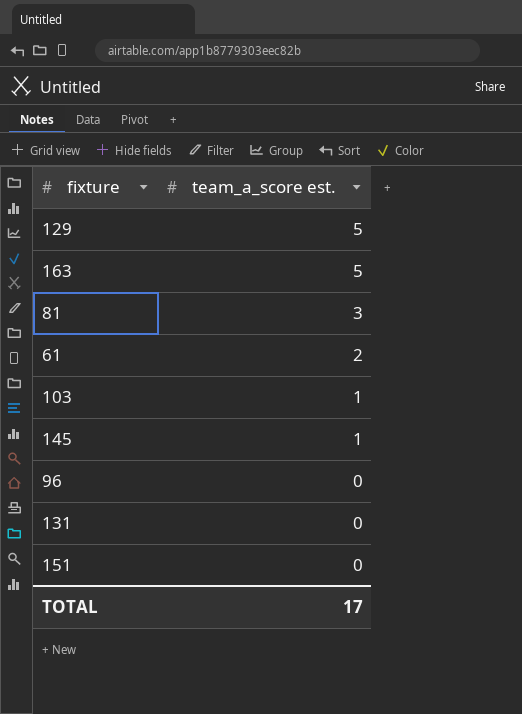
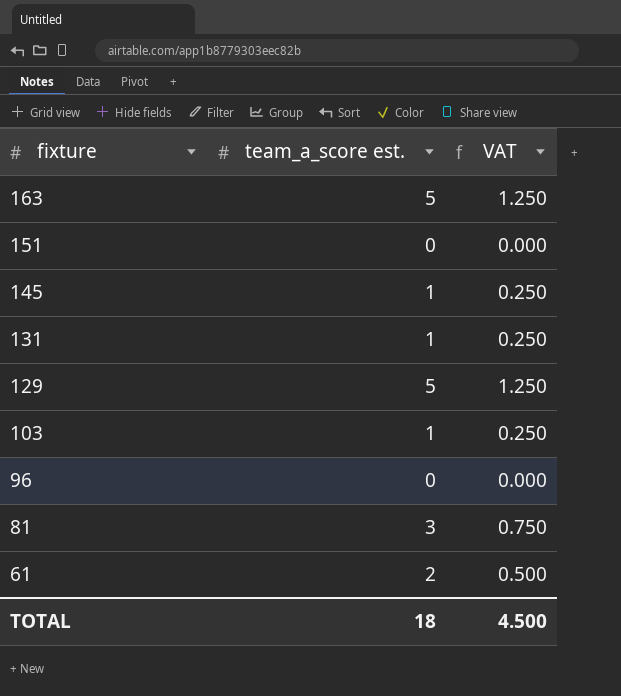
row order: team_a_score est. descending -> fixture descending
column VAT | formula: none -> [team_a_score est.] * 0.25
131 | team_a_score est.: 0 -> 1
TOTAL | team_a_score est.: 17 -> 18

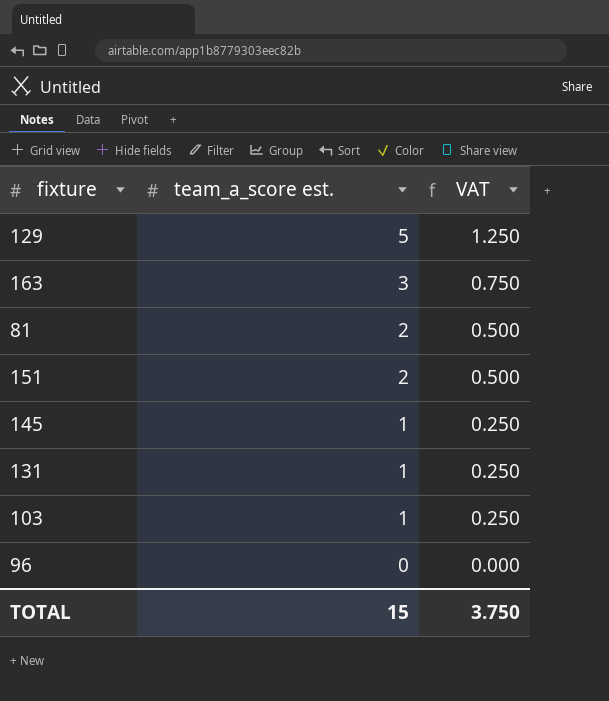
row order: fixture descending -> team_a_score est. descending
row 61: 2 | 0.500 -> none
163 | team_a_score est.: 5 -> 3
163 | VAT: 1.250 -> 0.750
81 | team_a_score est.: 3 -> 2
81 | VAT: 0.750 -> 0.500
151 | team_a_score est.: 0 -> 2
151 | VAT: 0.000 -> 0.500
TOTAL | team_a_score est.: 18 -> 15
TOTAL | VAT: 4.500 -> 3.750

